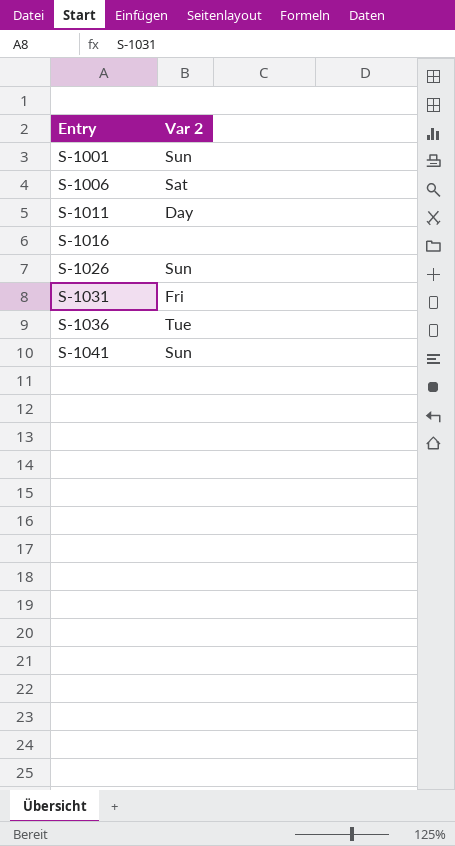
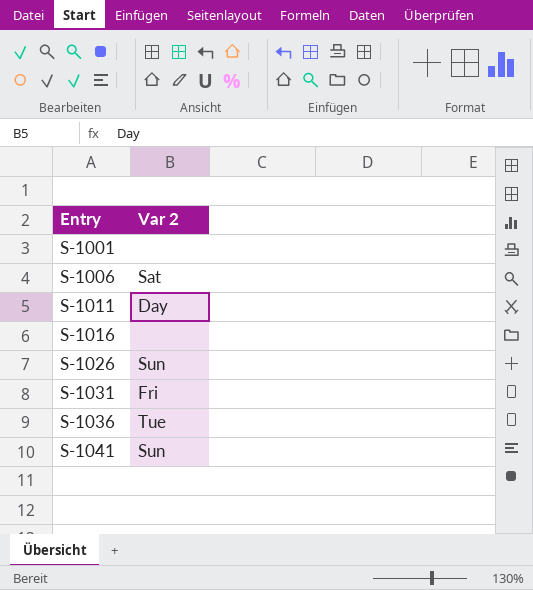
S-1001 | Var 2: Sun -> none

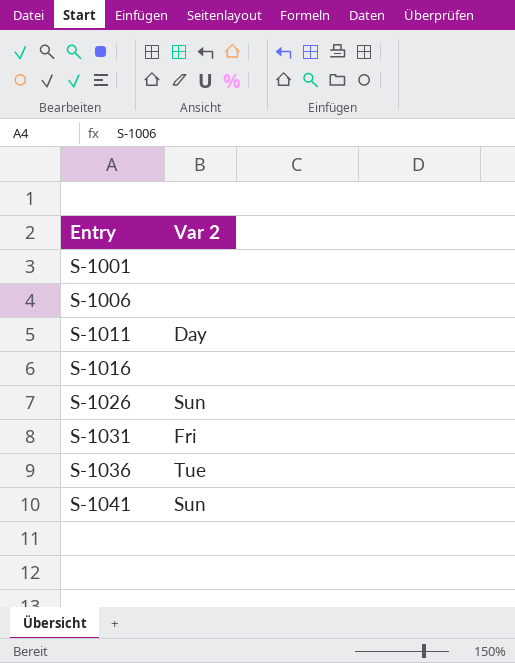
S-1006 | Var 2: Sat -> none

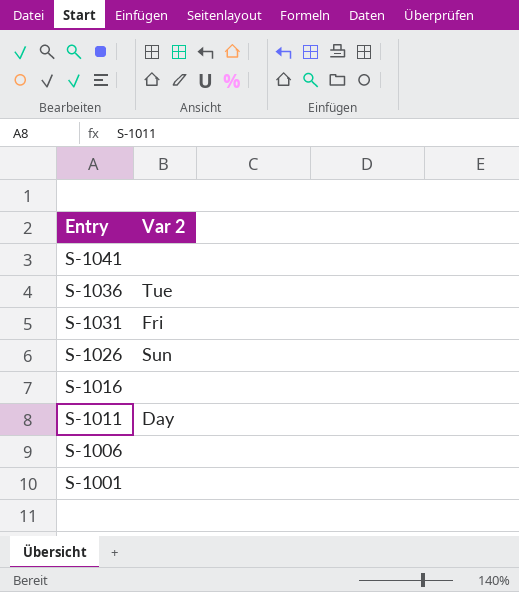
row order: Entry ascending -> Entry descending
S-1041 | Var 2: Sun -> none

